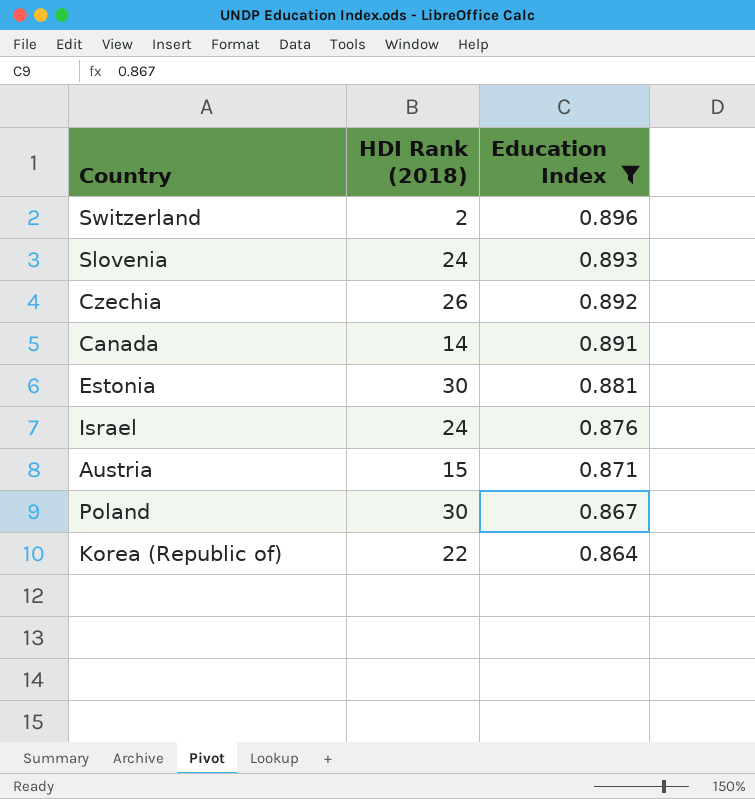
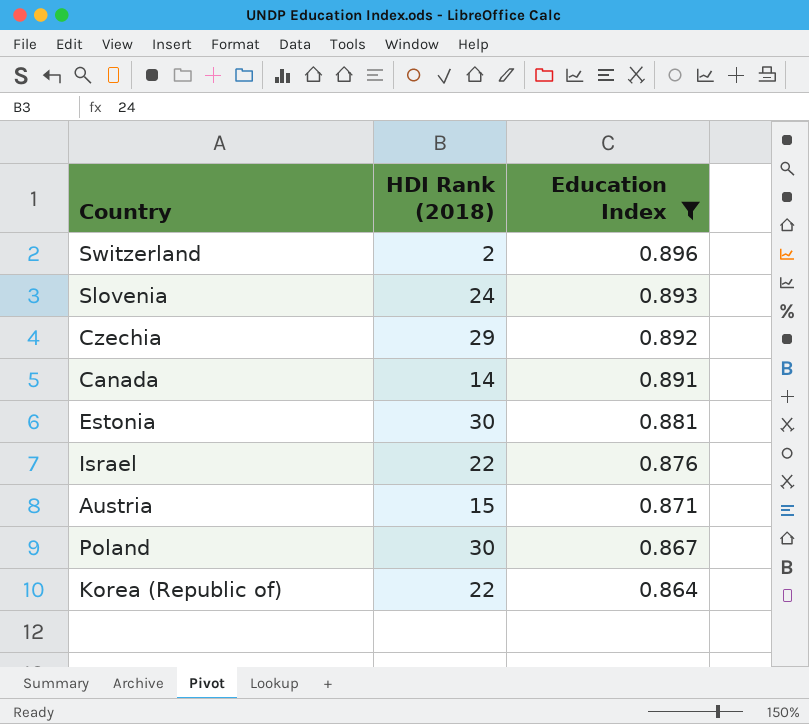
Czechia | HDI Rank (2018): 26 -> 29
Israel | HDI Rank (2018): 24 -> 22

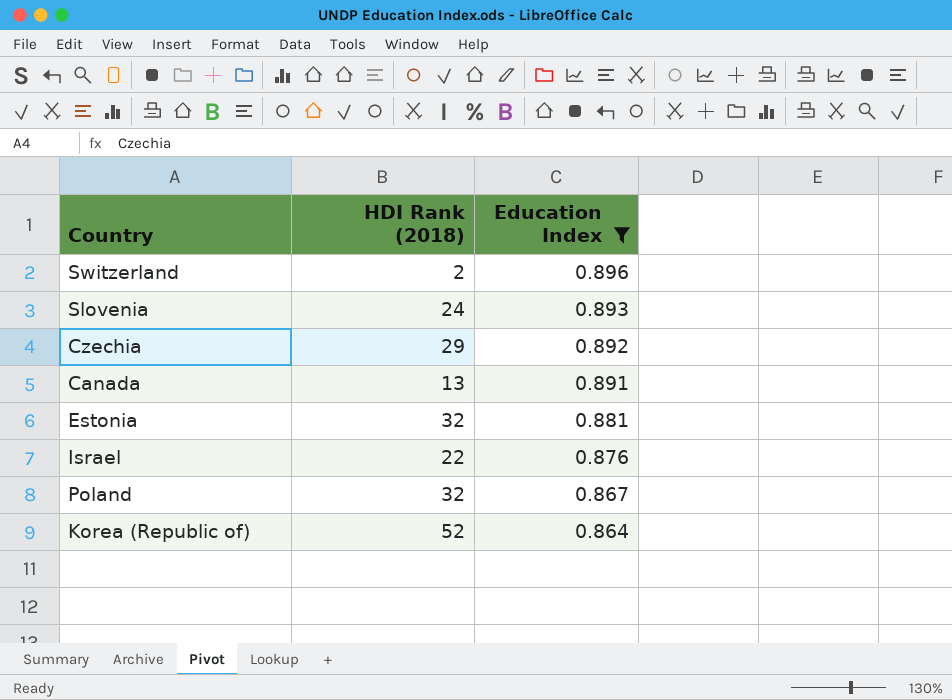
row Austria: 15 | 0.871 -> none
Canada | HDI Rank (2018): 14 -> 13
Estonia | HDI Rank (2018): 30 -> 32
Poland | HDI Rank (2018): 30 -> 32
Korea (Republic of) | HDI Rank (2018): 22 -> 52

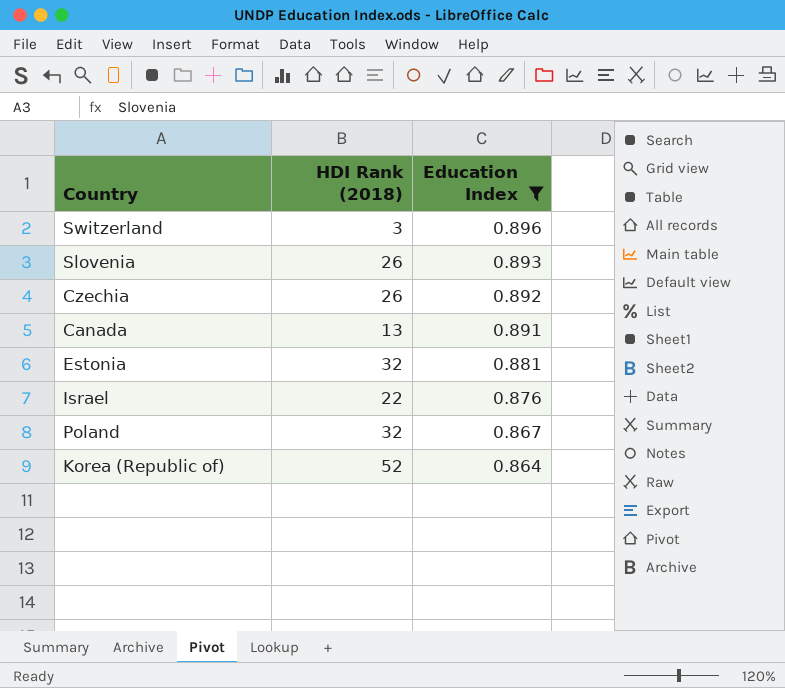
Switzerland | HDI Rank (2018): 2 -> 3
Slovenia | HDI Rank (2018): 24 -> 26
Czechia | HDI Rank (2018): 29 -> 26

